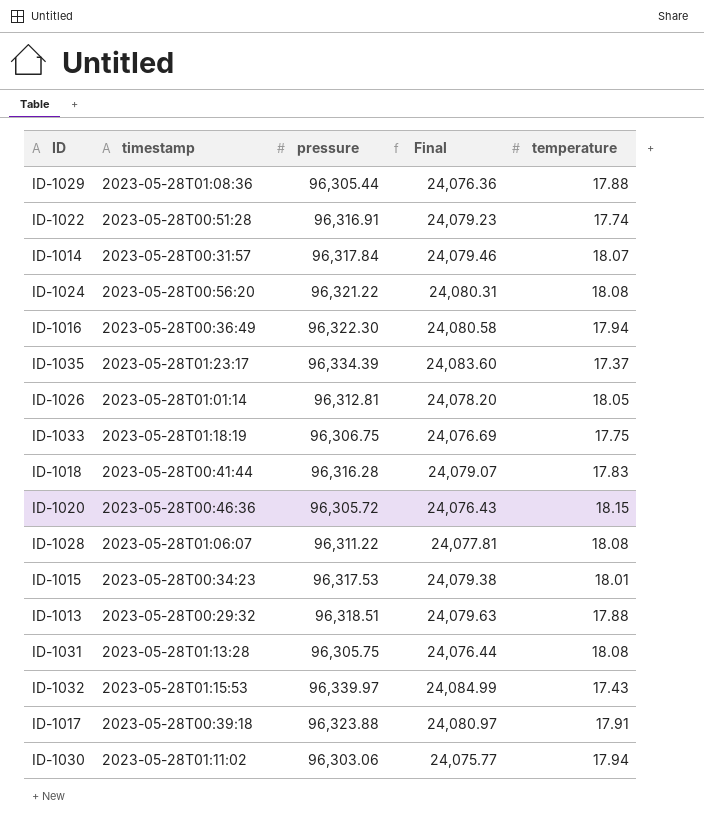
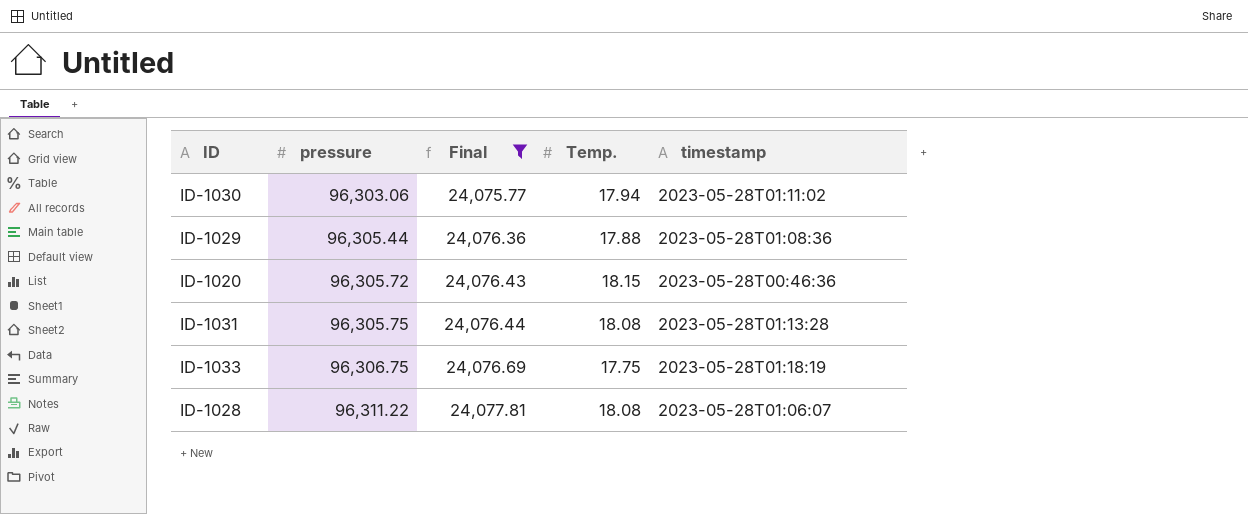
filter: none -> Final <= 24,077.81
row order: none -> pressure ascending
column name: temperature -> Temp.
column timestamp | position: 2 -> 5

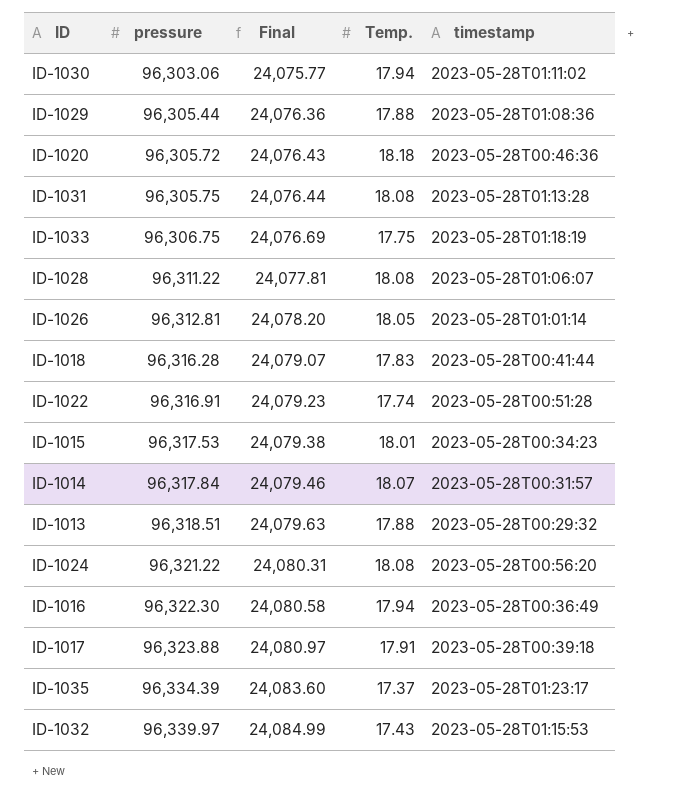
filter: Final <= 24,077.81 -> none
ID-1020 | Temp.: 18.15 -> 18.18

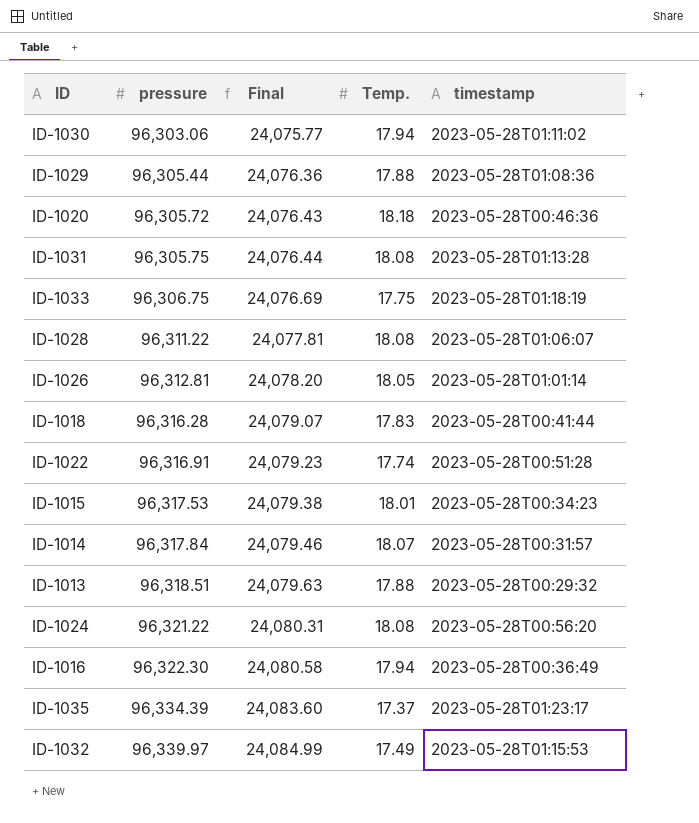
row ID-1017: 96,323.88 | 24,080.97 | 17.91 | 2023-05-28T00:39:18 -> none
ID-1032 | Temp.: 17.43 -> 17.49

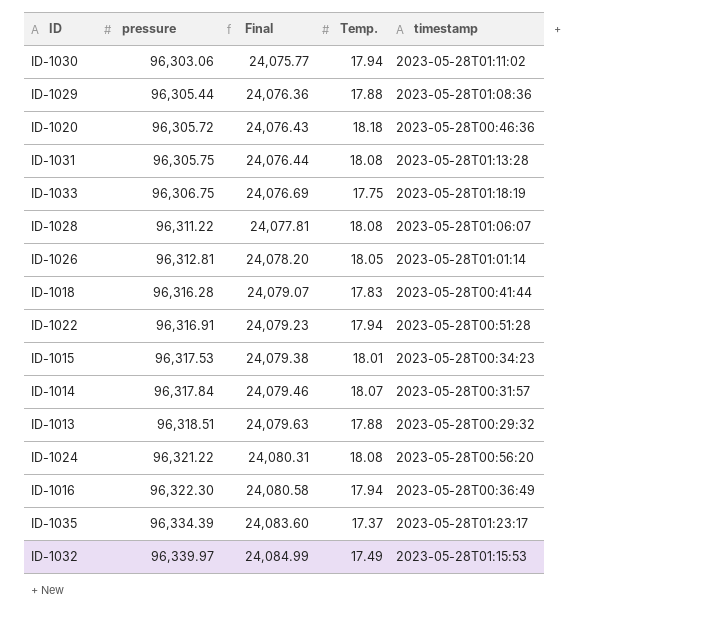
ID-1022 | Temp.: 17.74 -> 17.94

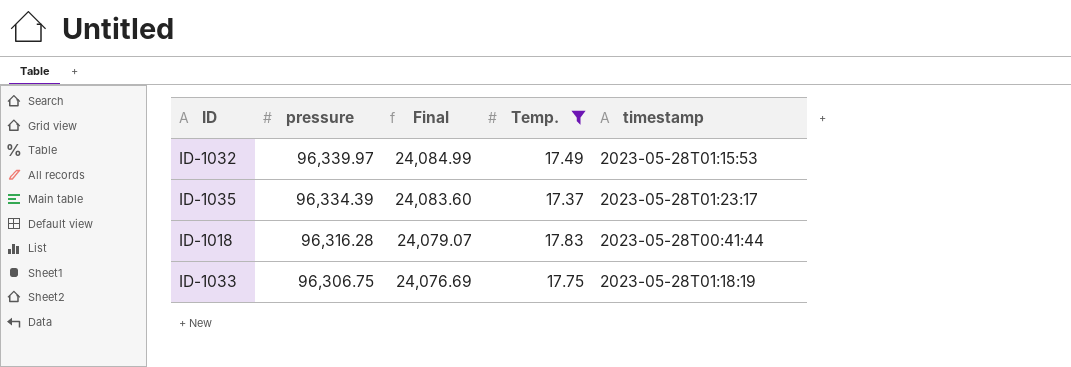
filter: none -> Temp. <= 17.83
row order: pressure ascending -> pressure descending

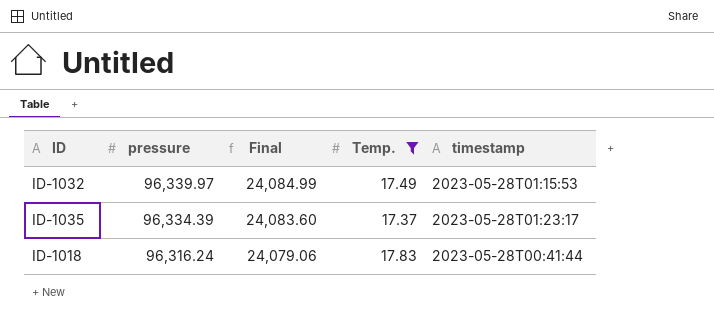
row ID-1033: 96,306.75 | 24,076.69 | 17.75 | 2023-05-28T01:18:19 -> none
ID-1018 | pressure: 96,316.28 -> 96,316.24
ID-1018 | Final: 24,079.07 -> 24,079.06

